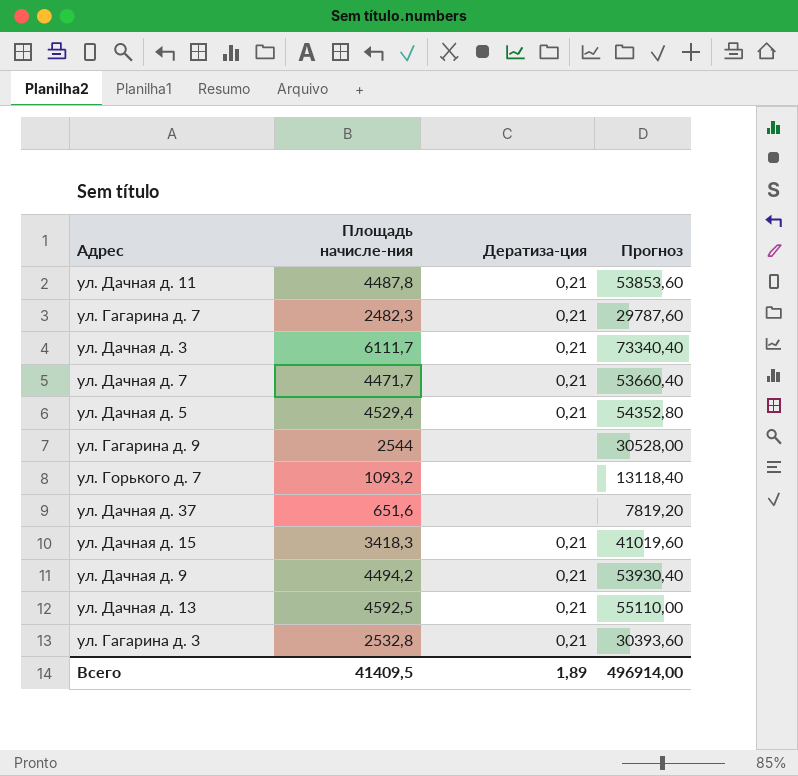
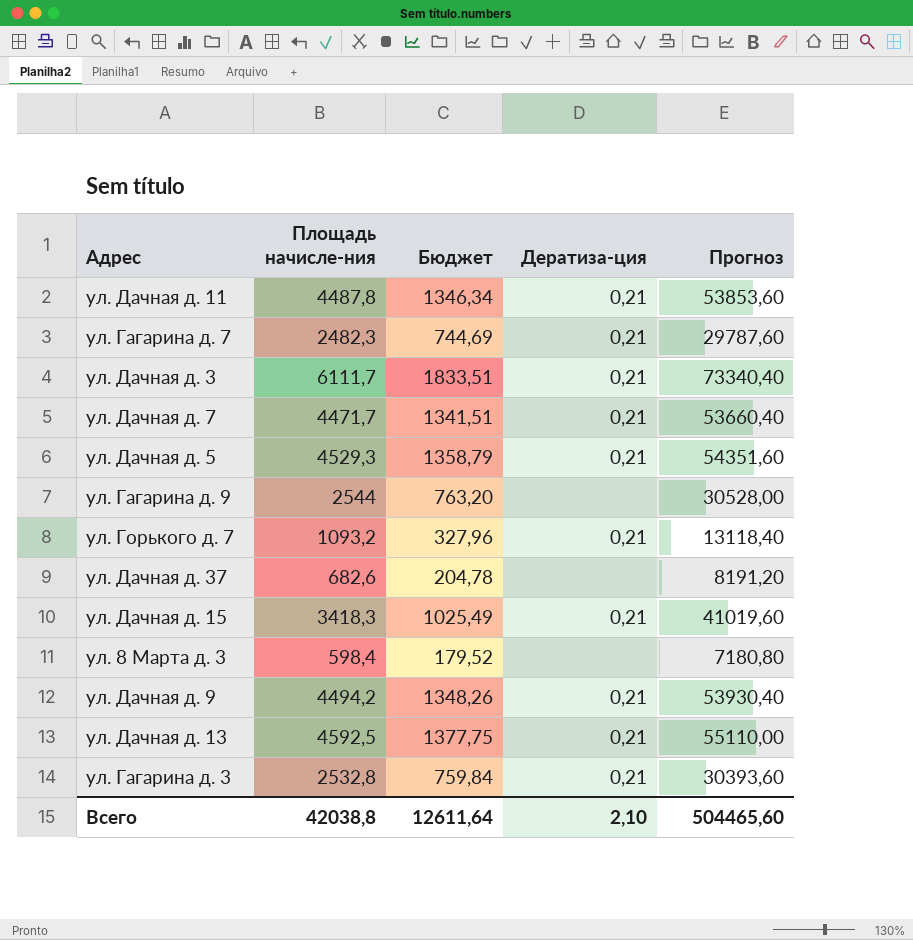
column Бюджет | formula: none -> [Площадь начисле-ния] * 0,3
ул. Дачная д. 5 | Площадь начисле-ния: 4529,4 -> 4529,3
ул. Дачная д. 5 | Прогноз: 54352,80 -> 54351,60
ул. Горького д. 7 | Дератиза-ция: none -> 0,21
ул. Дачная д. 37 | Площадь начисле-ния: 651,6 -> 682,6
ул. Дачная д. 37 | Прогноз: 7819,20 -> 8191,20
row ул. 8 Марта д. 3: none -> 598,4 | 179,52 | none | 7180,80
Всего | Площадь начисле-ния: 41409,5 -> 42038,8
Всего | Дератиза-ция: 1,89 -> 2,10
Всего | Прогноз: 496914,00 -> 504465,60

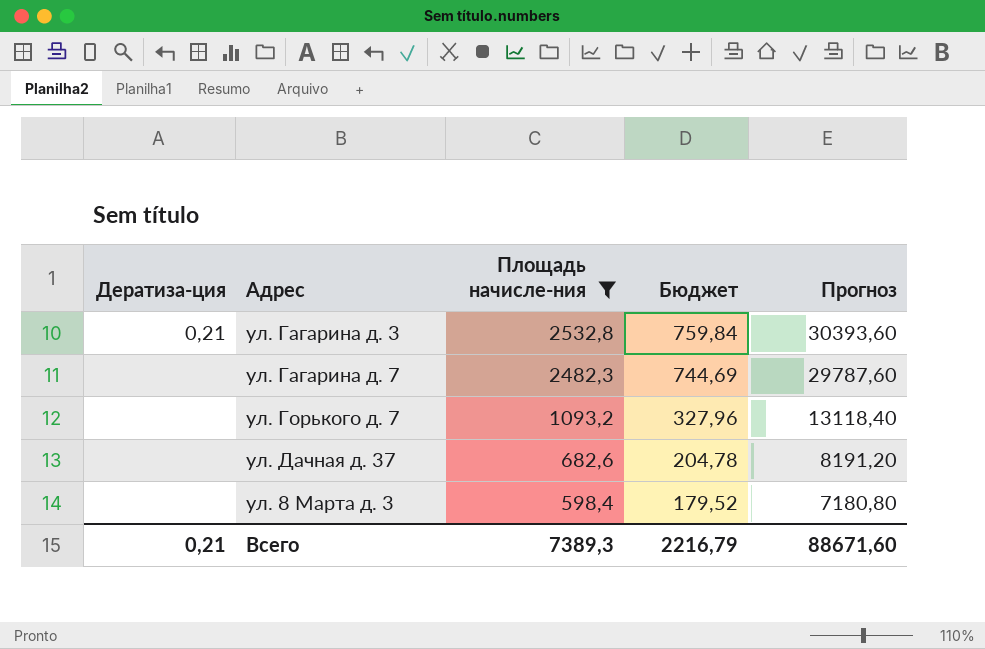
filter: none -> Площадь начисле-ния <= 2532,8
row order: none -> Площадь начисле-ния descending
column Дератиза-ция | position: 4 -> 1
ул. Гагарина д. 7 | Дератиза-ция: 0,21 -> none
ул. Горького д. 7 | Дератиза-ция: 0,21 -> none
Всего | Дератиза-ция: 2,10 -> 0,21
Всего | Площадь начисле-ния: 42038,8 -> 7389,3
Всего | Бюджет: 12611,64 -> 2216,79
Всего | Прогноз: 504465,60 -> 88671,60

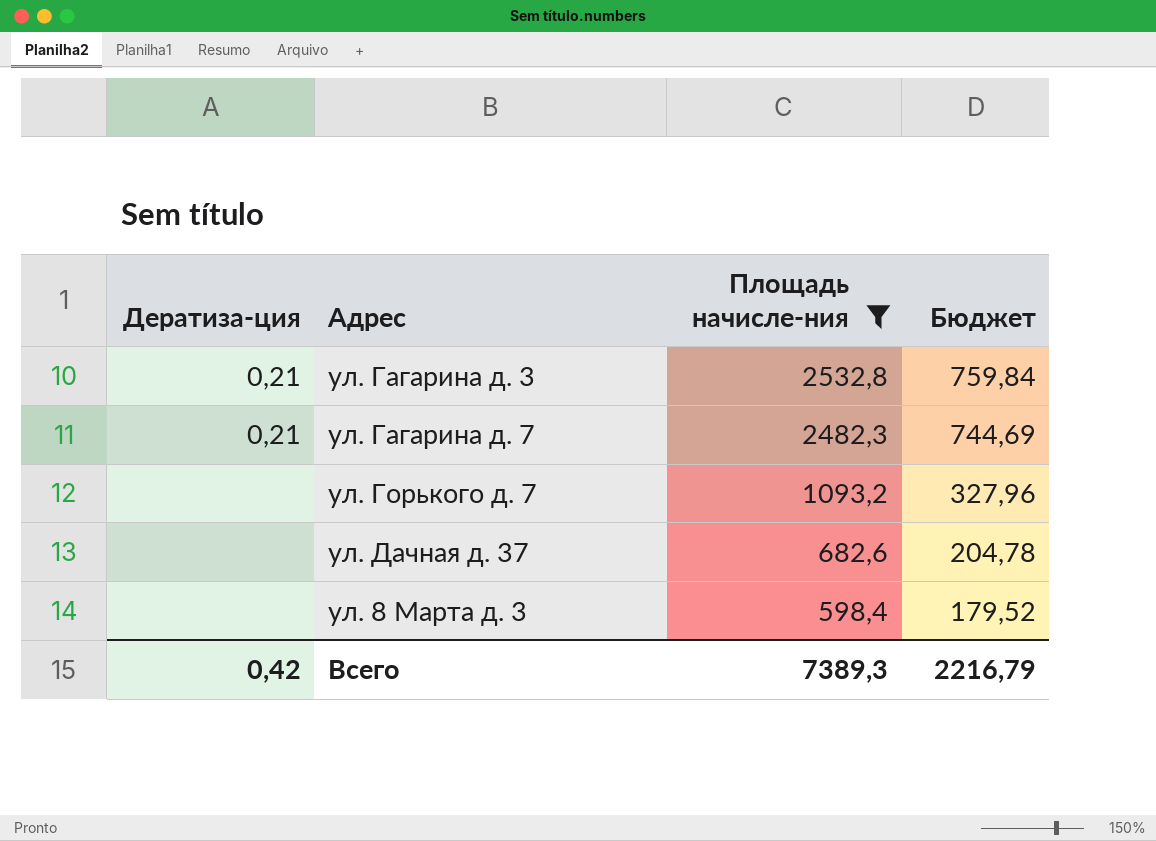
column Прогноз | formula: [Площадь начисле-ния] * 12 -> none
ул. Гагарина д. 7 | Дератиза-ция: none -> 0,21
Всего | Дератиза-ция: 0,21 -> 0,42

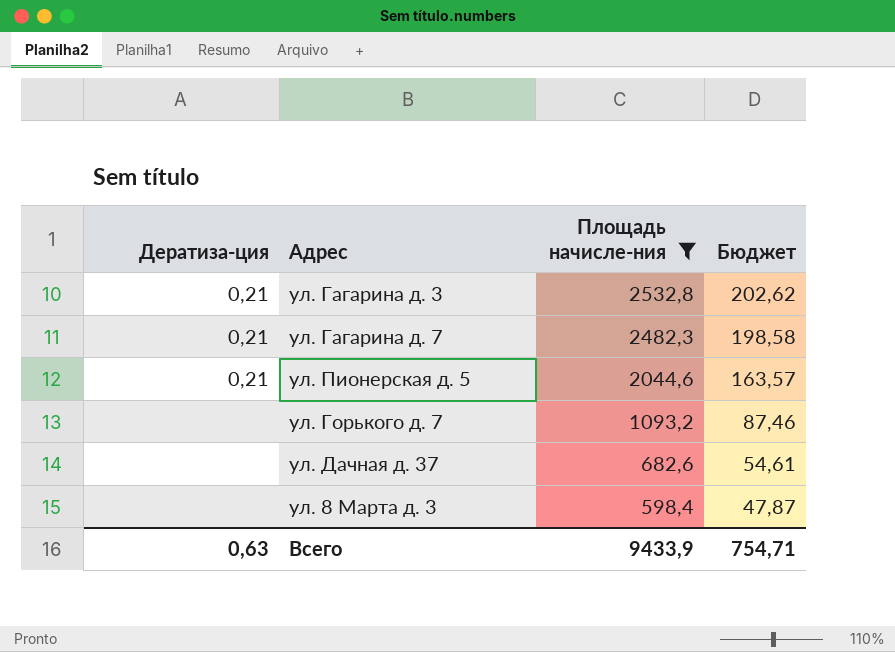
column Бюджет | formula: [Площадь начисле-ния] * 0,3 -> [Площадь начисле-ния] * 0,08
row ул. Пионерская д. 5: none -> 0,21 | 2044,6 | 163,57
Всего | Дератиза-ция: 0,42 -> 0,63
Всего | Площадь начисле-ния: 7389,3 -> 9433,9
Всего | Бюджет: 2216,79 -> 754,71

